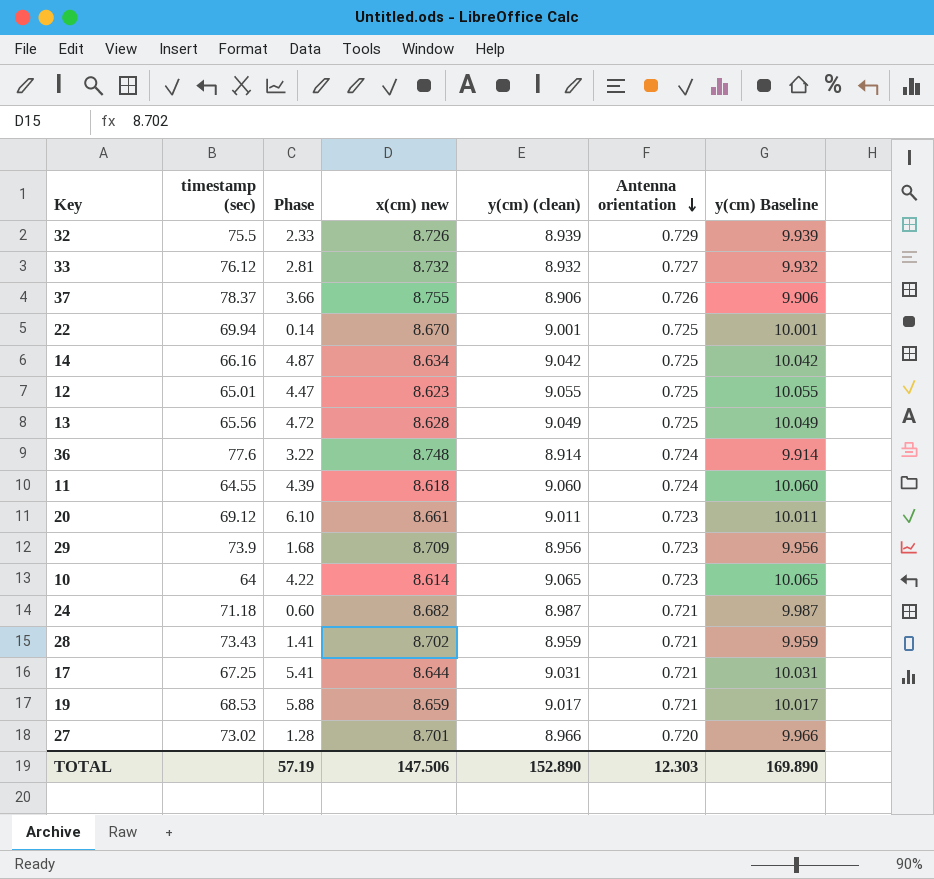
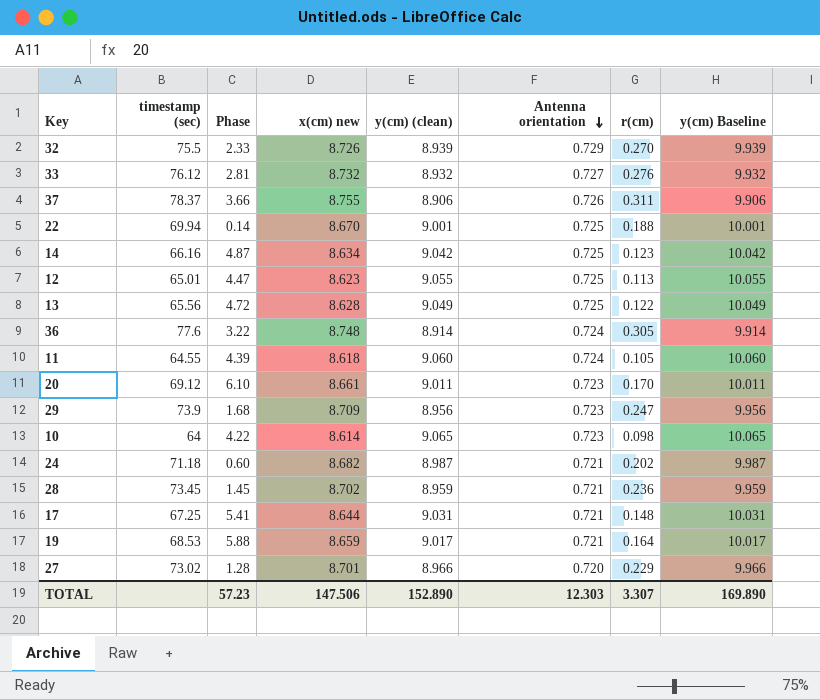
column r(cm) | position: none -> 7
28 | timestamp (sec): 73.43 -> 73.45
28 | Phase: 1.41 -> 1.45
TOTAL | Phase: 57.19 -> 57.23

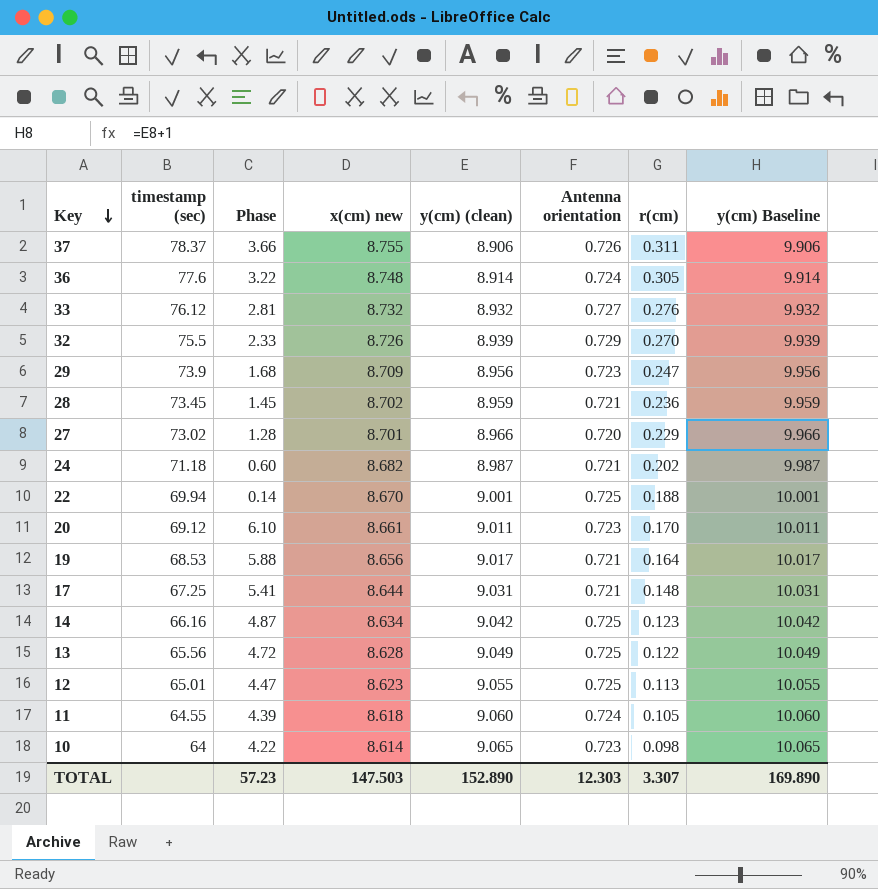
row order: Antenna orientation descending -> Key descending
19 | x(cm) new: 8.659 -> 8.656
TOTAL | x(cm) new: 147.506 -> 147.503

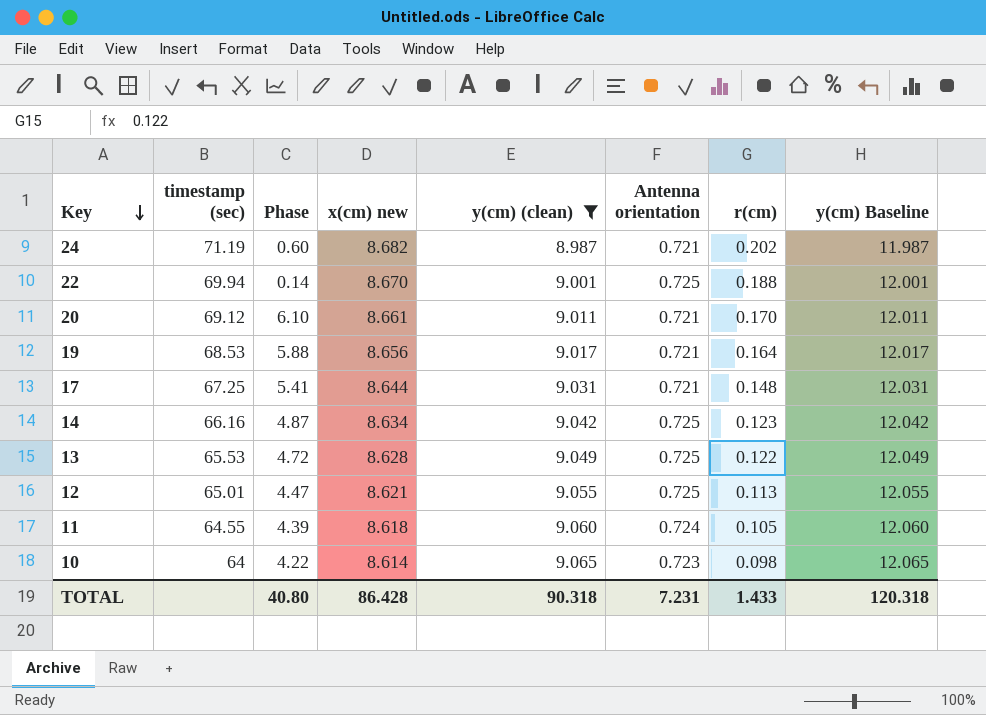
filter: none -> y(cm) (clean) >= 8.987
column y(cm) Baseline | formula: [y(cm) (clean)] + 1 -> [y(cm) (clean)] + 3
24 | timestamp (sec): 71.18 -> 71.19
20 | Antenna orientation: 0.723 -> 0.721
13 | timestamp (sec): 65.56 -> 65.53
12 | x(cm) new: 8.623 -> 8.621
TOTAL | Phase: 57.23 -> 40.80
TOTAL | x(cm) new: 147.503 -> 86.428
TOTAL | y(cm) (clean): 152.890 -> 90.318
TOTAL | Antenna orientation: 12.303 -> 7.231
TOTAL | r(cm): 3.307 -> 1.433
TOTAL | y(cm) Baseline: 169.890 -> 120.318

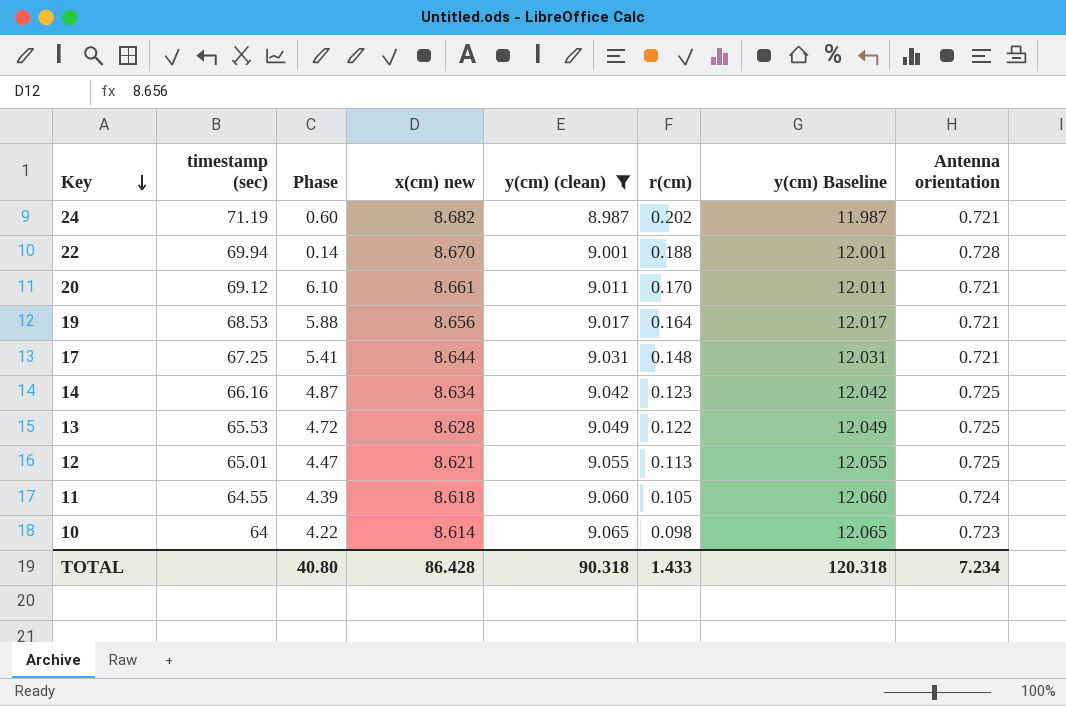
column Antenna orientation | position: 6 -> 8
22 | Antenna orientation: 0.725 -> 0.728
TOTAL | Antenna orientation: 7.231 -> 7.234

